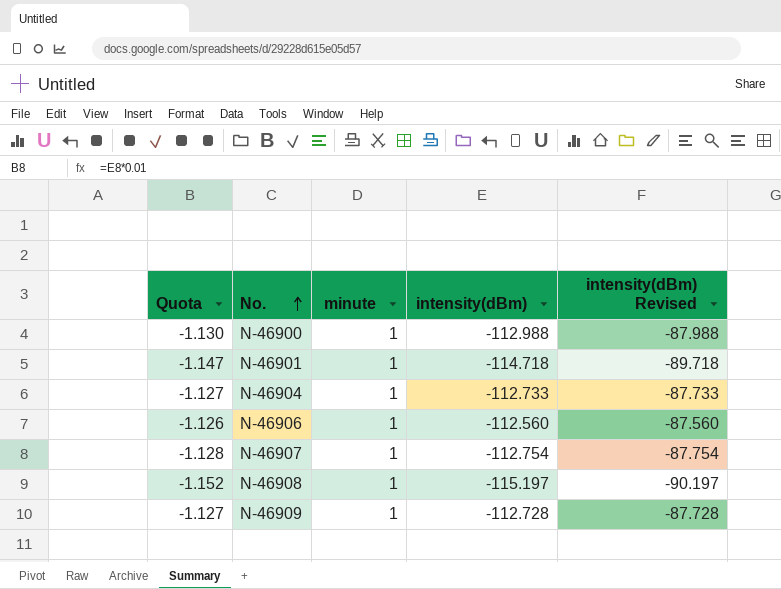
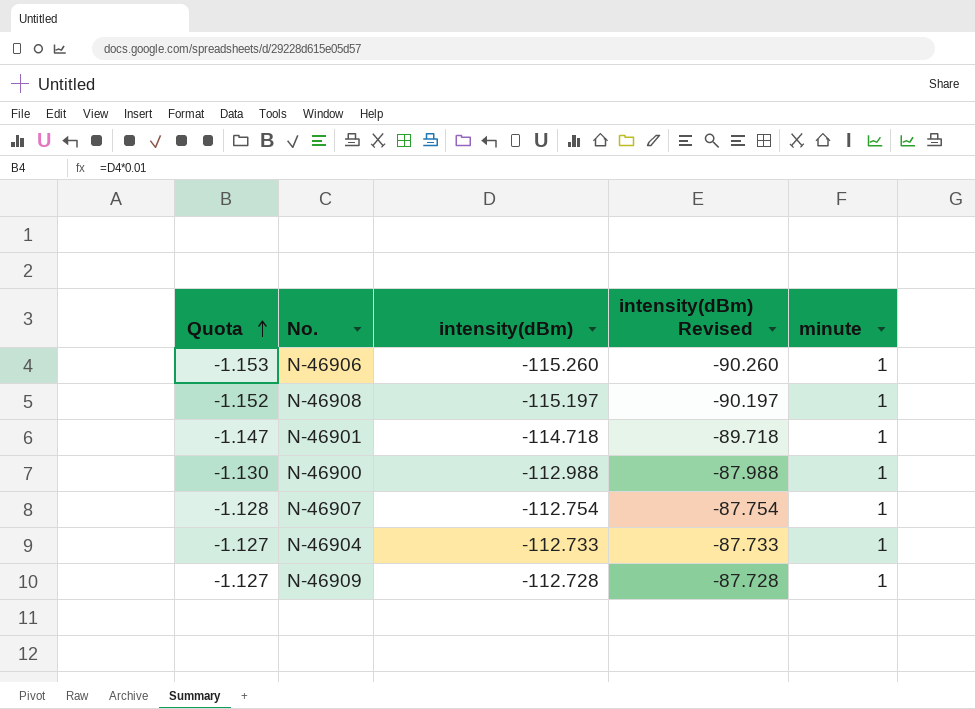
row order: No. ascending -> Quota ascending
column minute | position: 3 -> 5
N-46906 | Quota: -1.126 -> -1.153
N-46906 | intensity(dBm): -112.560 -> -115.260
N-46906 | intensity(dBm) Revised: -87.560 -> -90.260

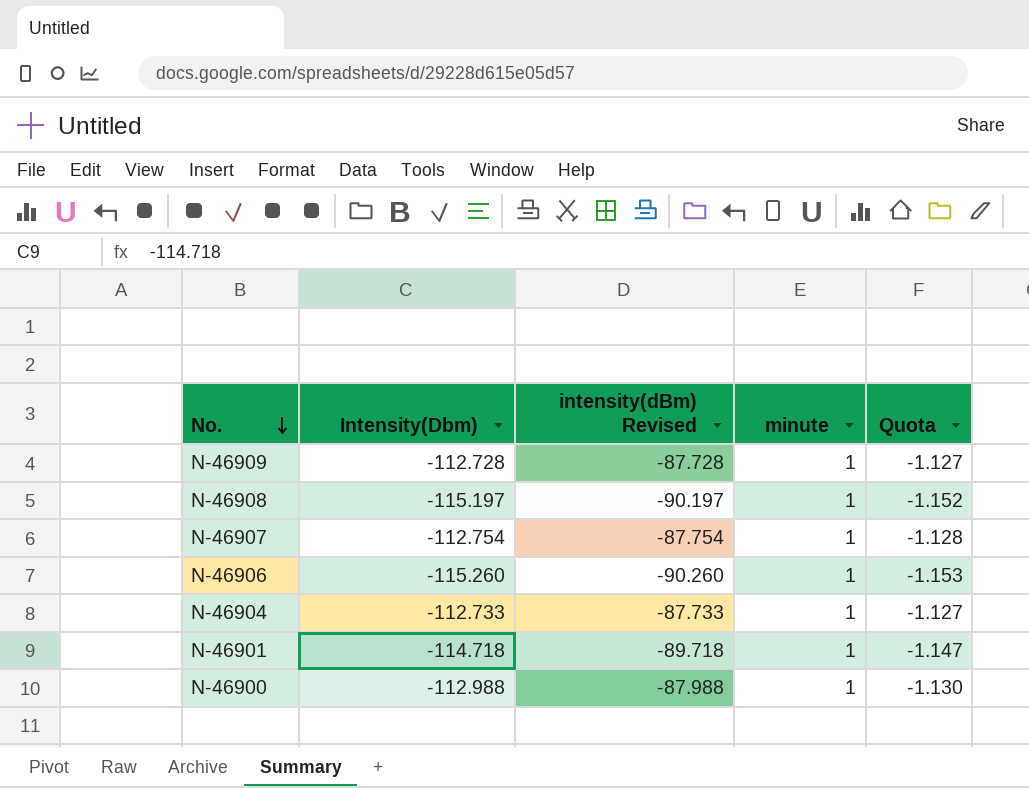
row order: Quota ascending -> No. descending
column name: intensity(dBm) -> Intensity(Dbm)
column Quota | position: 1 -> 5

